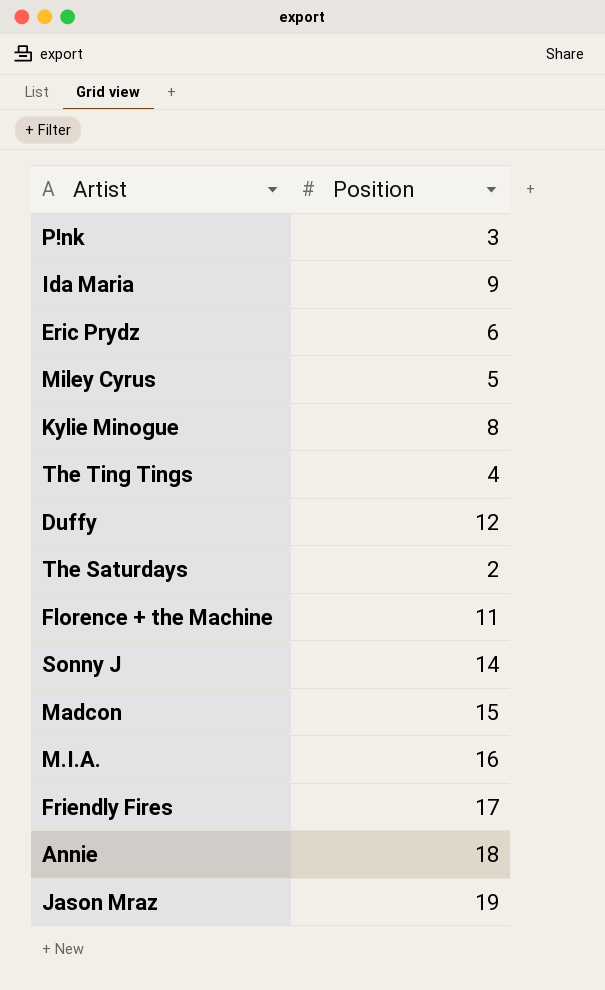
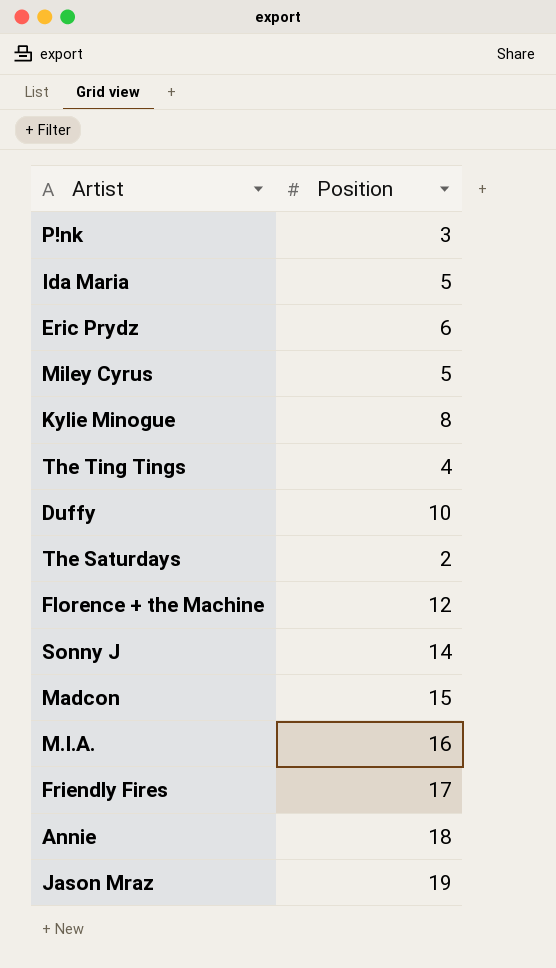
Ida Maria | Position: 9 -> 5
Duffy | Position: 12 -> 10
Florence + the Machine | Position: 11 -> 12

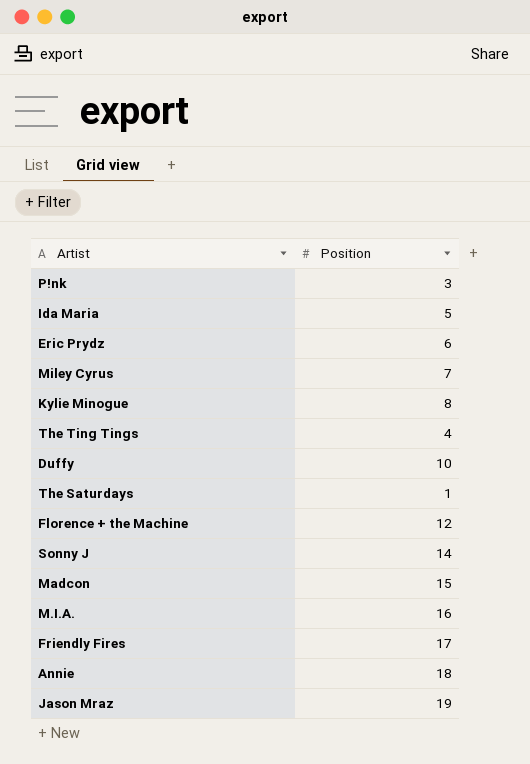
Miley Cyrus | Position: 5 -> 7
The Saturdays | Position: 2 -> 1

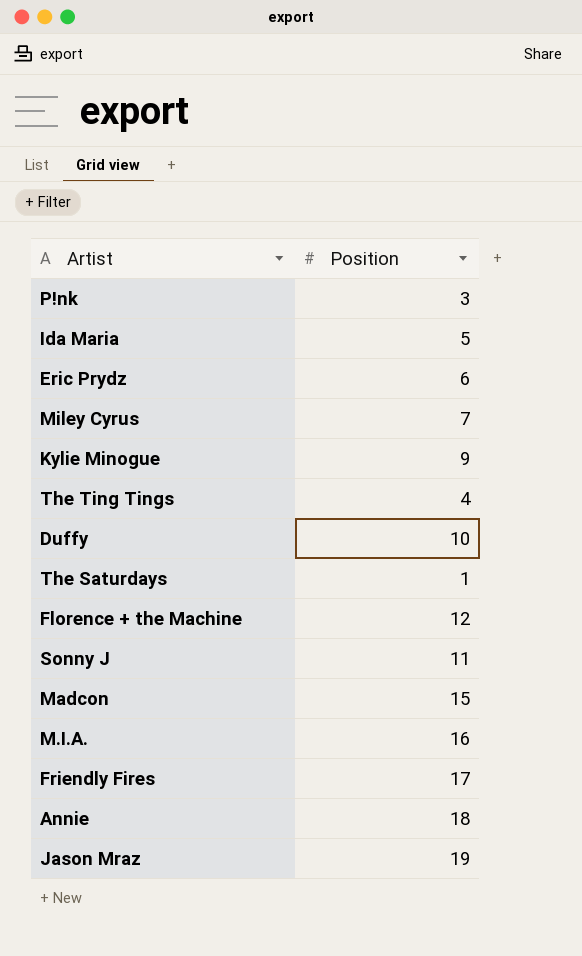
Kylie Minogue | Position: 8 -> 9
Sonny J | Position: 14 -> 11

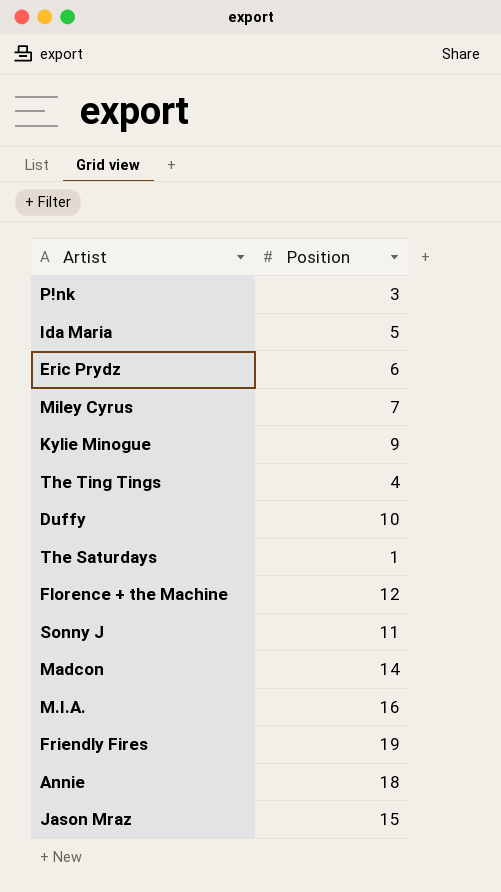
Madcon | Position: 15 -> 14
Friendly Fires | Position: 17 -> 19
Jason Mraz | Position: 19 -> 15

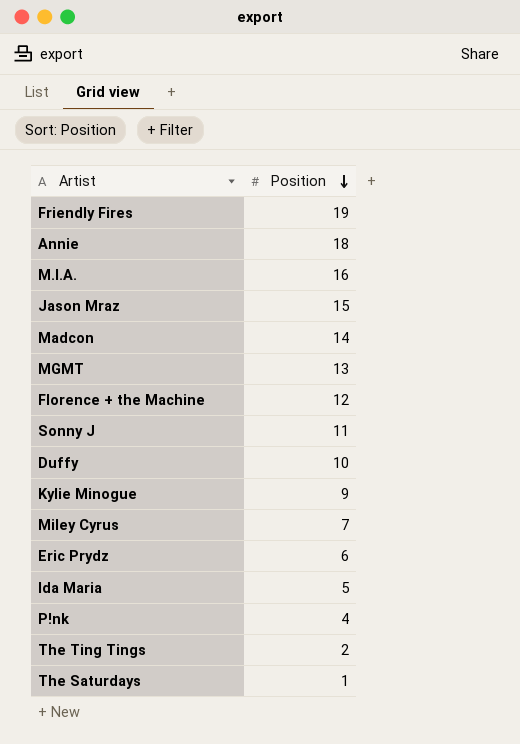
row order: none -> Position descending
row MGMT: none -> 13
P!nk | Position: 3 -> 4
The Ting Tings | Position: 4 -> 2

